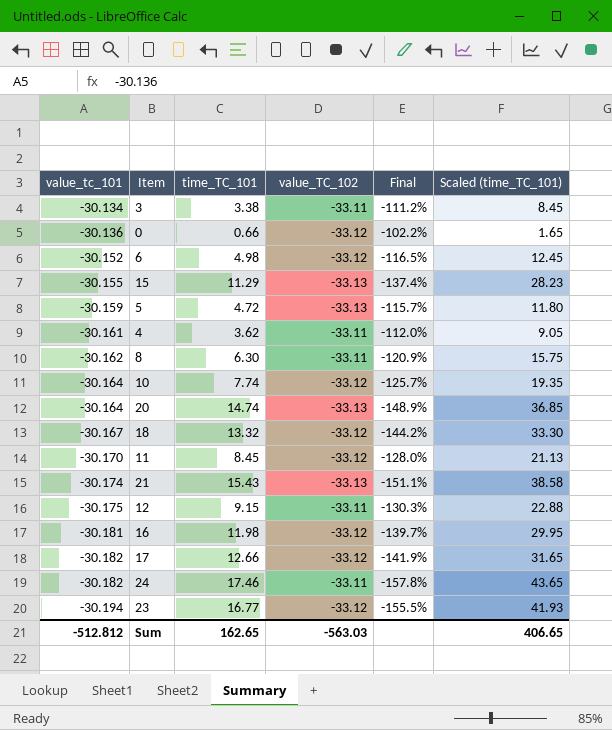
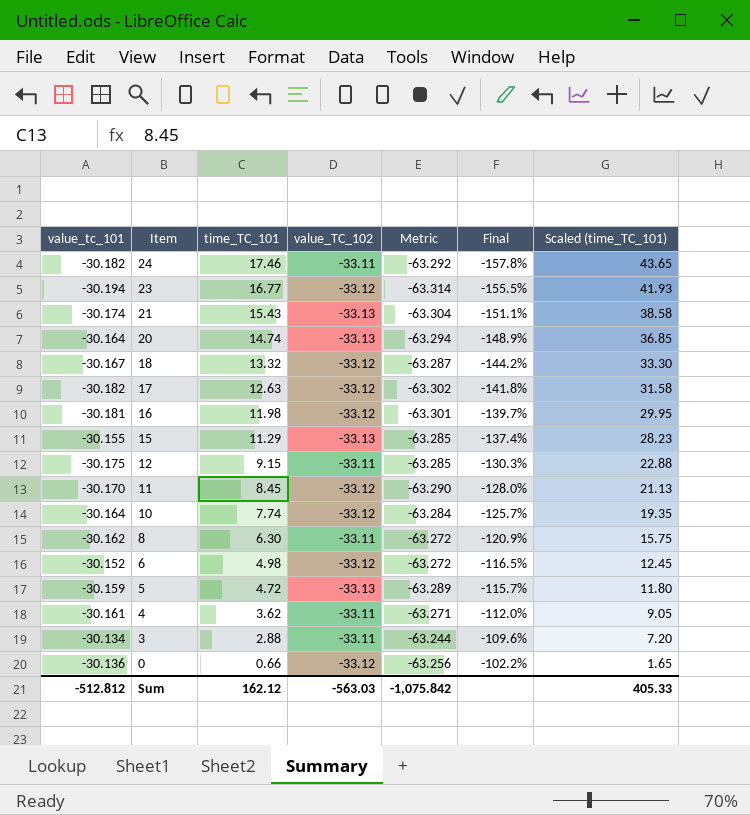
row order: value_tc_101 descending -> Item descending
column Metric | formula: none -> [value_tc_101] + [value_TC_102]
17 | time_TC_101: 12.66 -> 12.63
17 | Final: -141.9% -> -141.8%
17 | Scaled (time_TC_101): 31.65 -> 31.58
3 | time_TC_101: 3.38 -> 2.88
3 | Final: -111.2% -> -109.6%
3 | Scaled (time_TC_101): 8.45 -> 7.20
Sum | time_TC_101: 162.65 -> 162.12
Sum | Scaled (time_TC_101): 406.65 -> 405.33

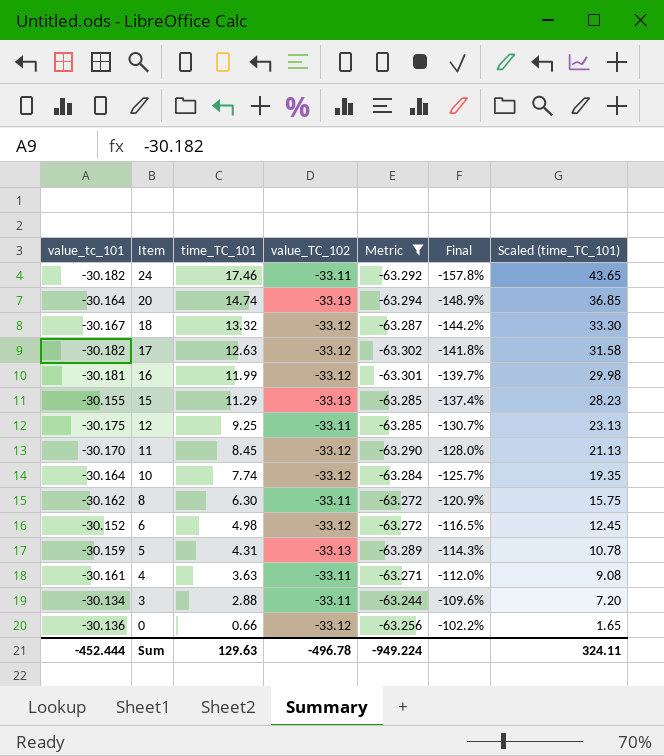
filter: none -> Metric >= -63.302
16 | time_TC_101: 11.98 -> 11.99
16 | Scaled (time_TC_101): 29.95 -> 29.98
12 | time_TC_101: 9.15 -> 9.25
12 | Final: -130.3% -> -130.7%
12 | Scaled (time_TC_101): 22.88 -> 23.13
5 | time_TC_101: 4.72 -> 4.31
5 | Final: -115.7% -> -114.3%
5 | Scaled (time_TC_101): 11.80 -> 10.78
4 | time_TC_101: 3.62 -> 3.63
4 | Scaled (time_TC_101): 9.05 -> 9.08
Sum | value_tc_101: -512.812 -> -452.444
Sum | time_TC_101: 162.12 -> 129.63
Sum | value_TC_102: -563.03 -> -496.78
Sum | Metric: -1,075.842 -> -949.224
Sum | Scaled (time_TC_101): 405.33 -> 324.11

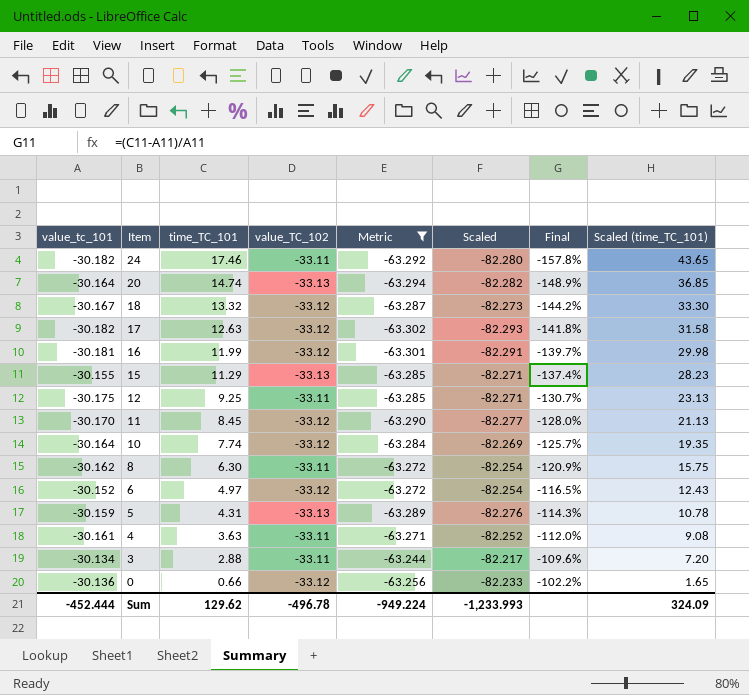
column Scaled | formula: none -> [Metric] * 1.3
6 | time_TC_101: 4.98 -> 4.97
6 | Scaled (time_TC_101): 12.45 -> 12.43
Sum | time_TC_101: 129.63 -> 129.62
Sum | Scaled (time_TC_101): 324.11 -> 324.09

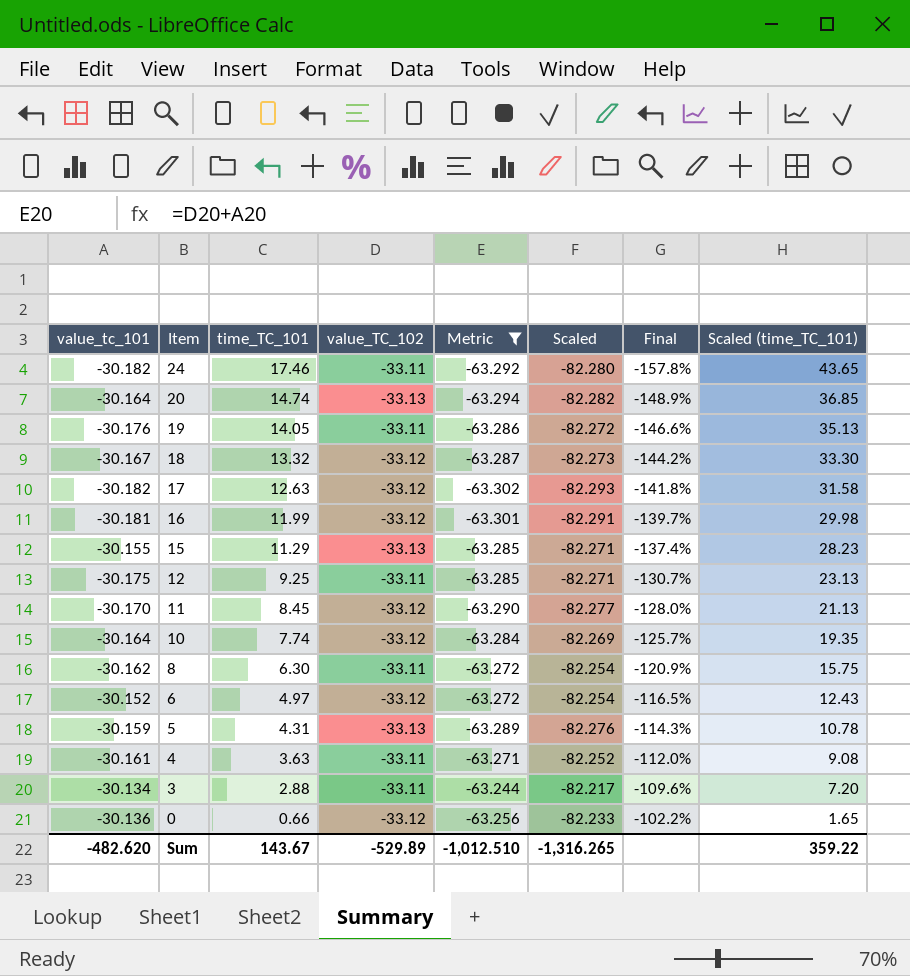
row 19: none -> -30.176 | 14.05 | -33.11 | -63.286 | -82.272 | -146.6% | 35.13
Sum | value_tc_101: -452.444 -> -482.620
Sum | time_TC_101: 129.62 -> 143.67
Sum | value_TC_102: -496.78 -> -529.89
Sum | Metric: -949.224 -> -1,012.510
Sum | Scaled: -1,233.993 -> -1,316.265
Sum | Scaled (time_TC_101): 324.09 -> 359.22

